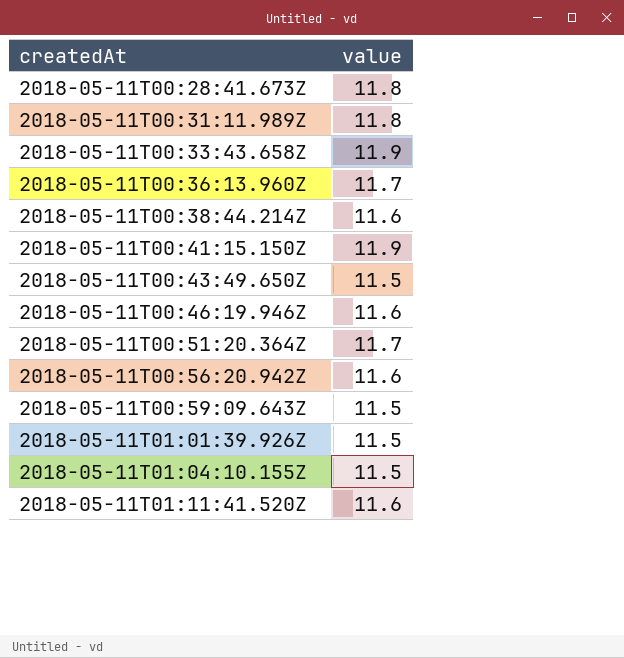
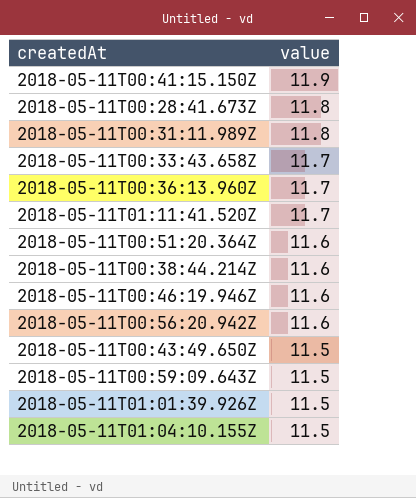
row order: createdAt ascending -> value descending
2018-05-11T00:33:43.658Z | value: 11.9 -> 11.7
2018-05-11T01:11:41.520Z | value: 11.6 -> 11.7
2018-05-11T00:51:20.364Z | value: 11.7 -> 11.6

